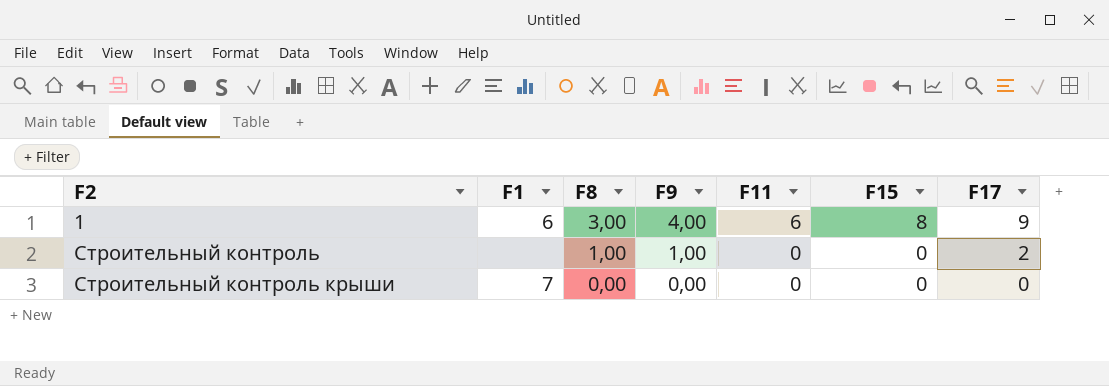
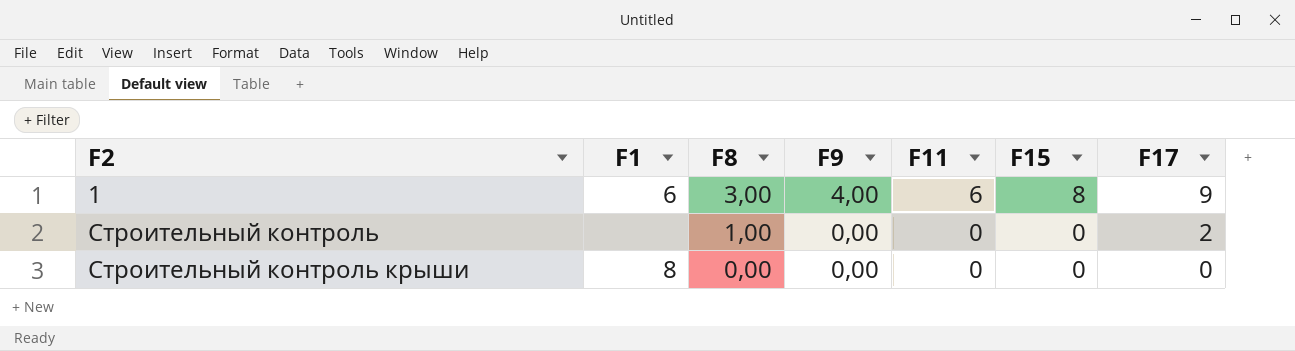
Строительный контроль | F9: 1,00 -> 0,00
Строительный контроль крыши | F1: 7 -> 8

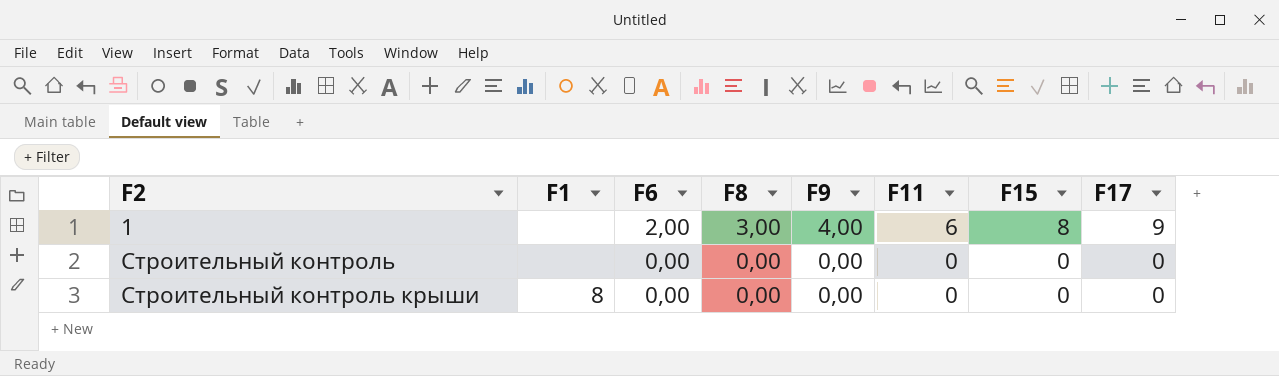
column F6 | position: none -> 3
1 | F1: 6 -> none
Строительный контроль | F8: 1,00 -> 0,00
Строительный контроль | F17: 2 -> 0

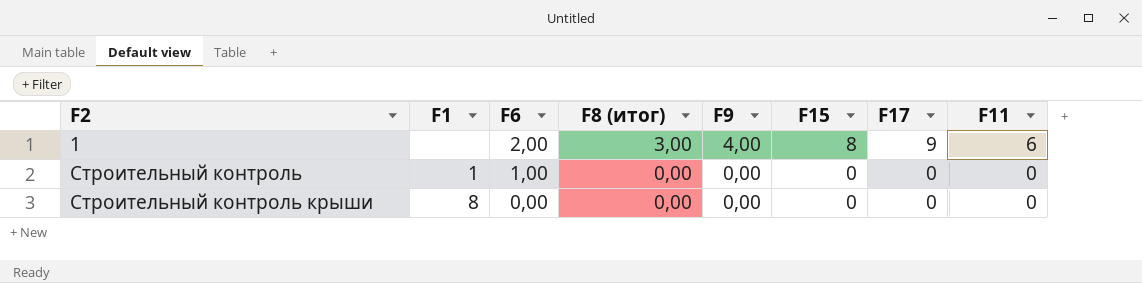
column name: F8 -> F8 (итог)
column F11 | position: 6 -> 8
Строительный контроль | F1: none -> 1
Строительный контроль | F6: 0,00 -> 1,00

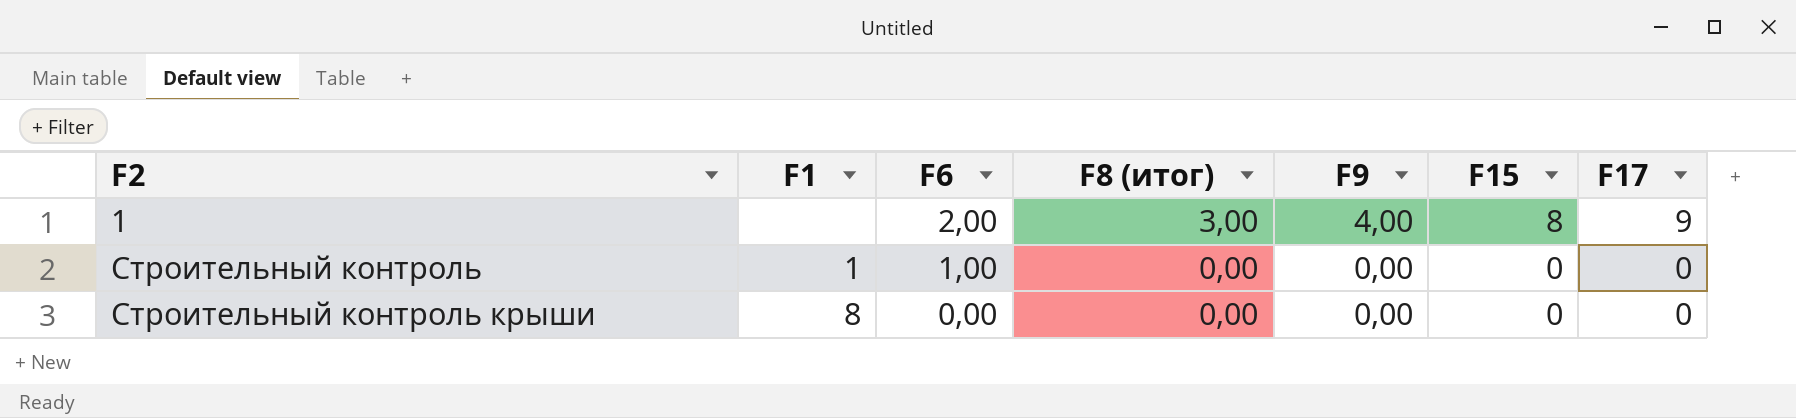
column F11 | position: 8 -> none

